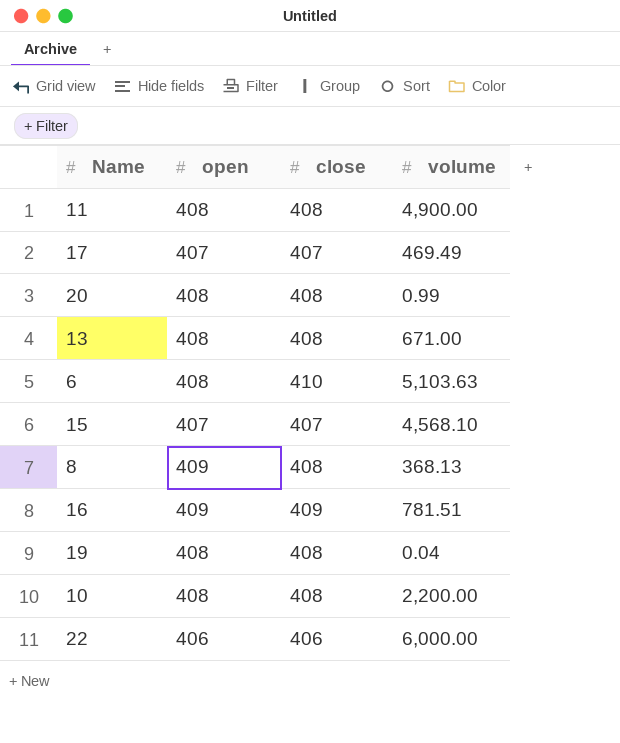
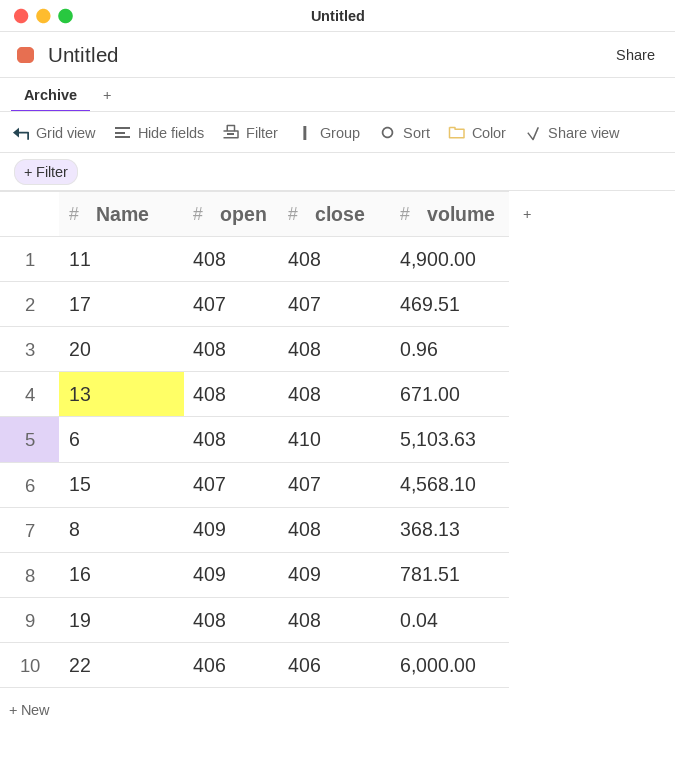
row 10: 408 | 408 | 2,200.00 -> none
17 | volume: 469.49 -> 469.51
20 | volume: 0.99 -> 0.96

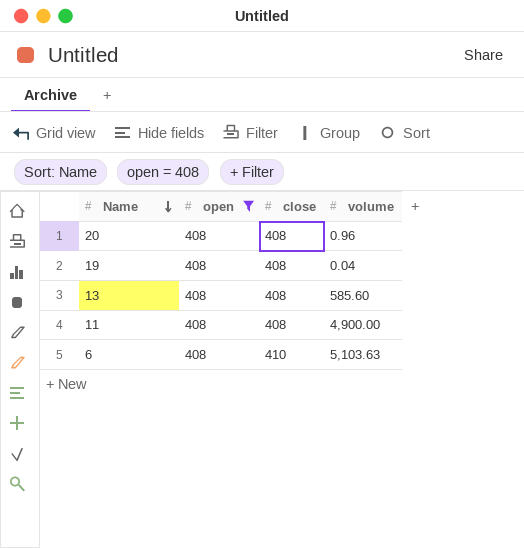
filter: none -> open = 408
row order: none -> Name descending
13 | volume: 671.00 -> 585.60

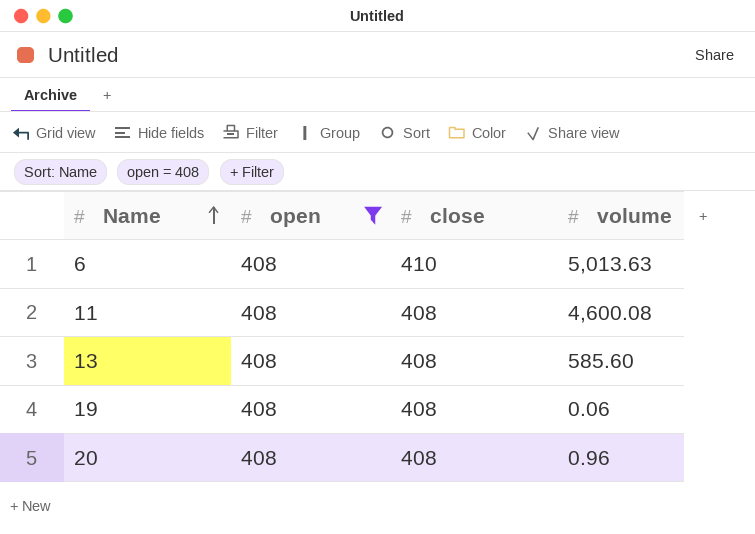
row order: Name descending -> Name ascending
6 | volume: 5,103.63 -> 5,013.63
11 | volume: 4,900.00 -> 4,600.08
19 | volume: 0.04 -> 0.06

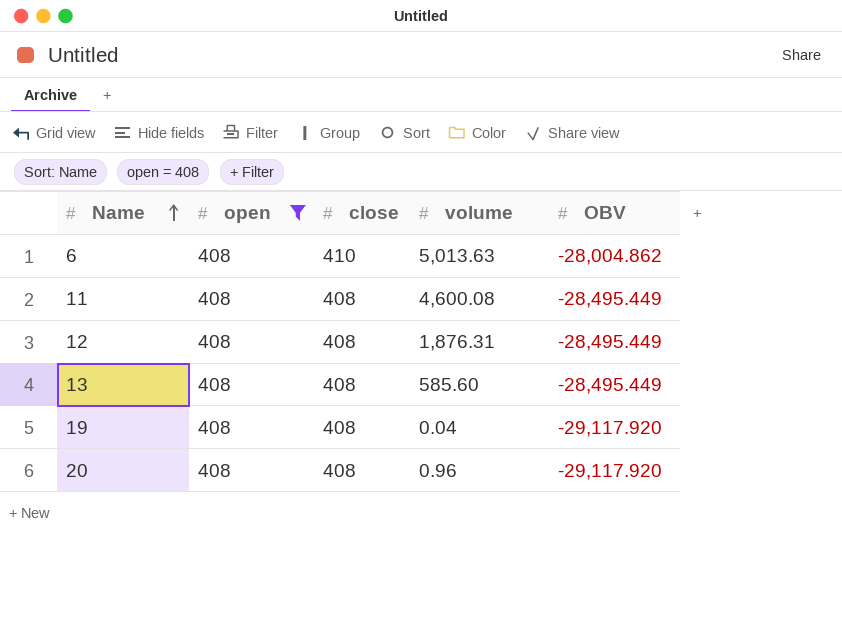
column OBV | position: none -> 5
row 12: none -> 408 | 408 | 1,876.31 | -28,495.449
19 | volume: 0.06 -> 0.04

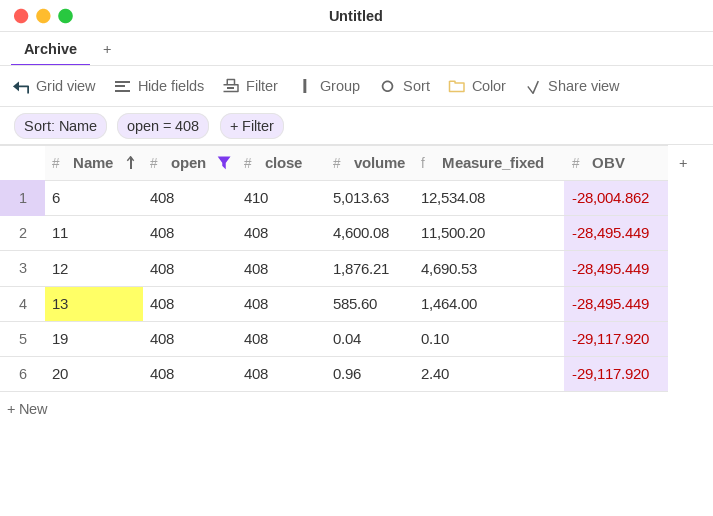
column Measure_fixed | formula: none -> [volume] * 2.5
12 | volume: 1,876.31 -> 1,876.21

